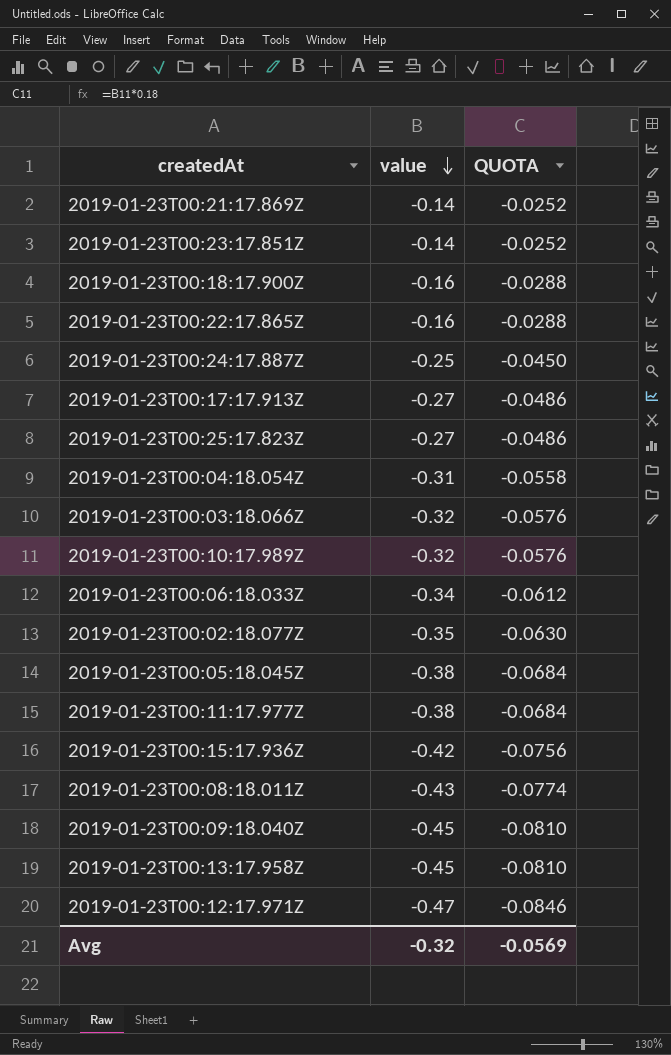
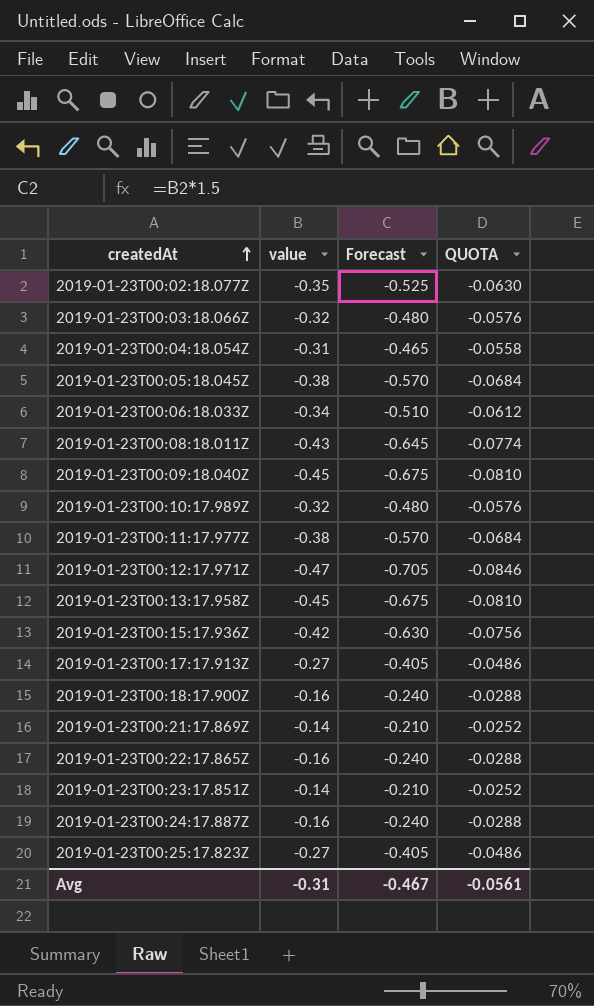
row order: value descending -> createdAt ascending
column Forecast | formula: none -> [value] * 1.5
2019-01-23T00:24:17.887Z | value: -0.25 -> -0.16
2019-01-23T00:24:17.887Z | QUOTA: -0.0450 -> -0.0288
Avg | value: -0.32 -> -0.31
Avg | QUOTA: -0.0569 -> -0.0561

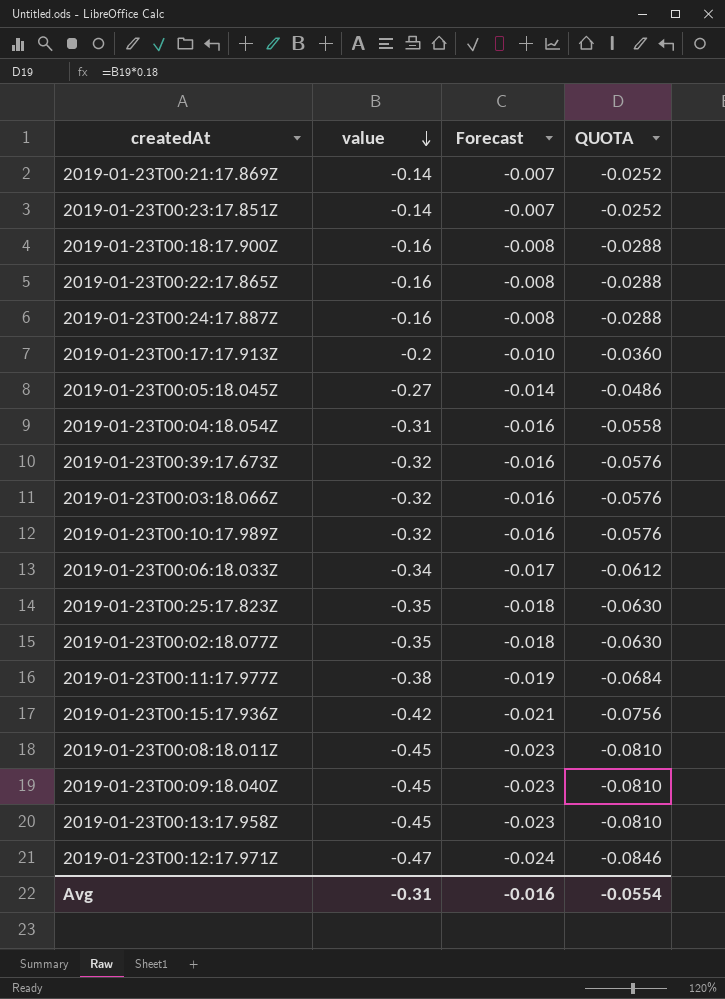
row order: createdAt ascending -> value descending
column Forecast | formula: [value] * 1.5 -> [value] * 0.05
2019-01-23T00:17:17.913Z | value: -0.27 -> -0.2
2019-01-23T00:17:17.913Z | QUOTA: -0.0486 -> -0.0360
2019-01-23T00:05:18.045Z | value: -0.38 -> -0.27
2019-01-23T00:05:18.045Z | QUOTA: -0.0684 -> -0.0486
row 2019-01-23T00:39:17.673Z: none -> -0.32 | -0.016 | -0.0576
2019-01-23T00:25:17.823Z | value: -0.27 -> -0.35
2019-01-23T00:25:17.823Z | QUOTA: -0.0486 -> -0.0630
2019-01-23T00:08:18.011Z | value: -0.43 -> -0.45
2019-01-23T00:08:18.011Z | QUOTA: -0.0774 -> -0.0810
Avg | Forecast: -0.467 -> -0.016
Avg | QUOTA: -0.0561 -> -0.0554

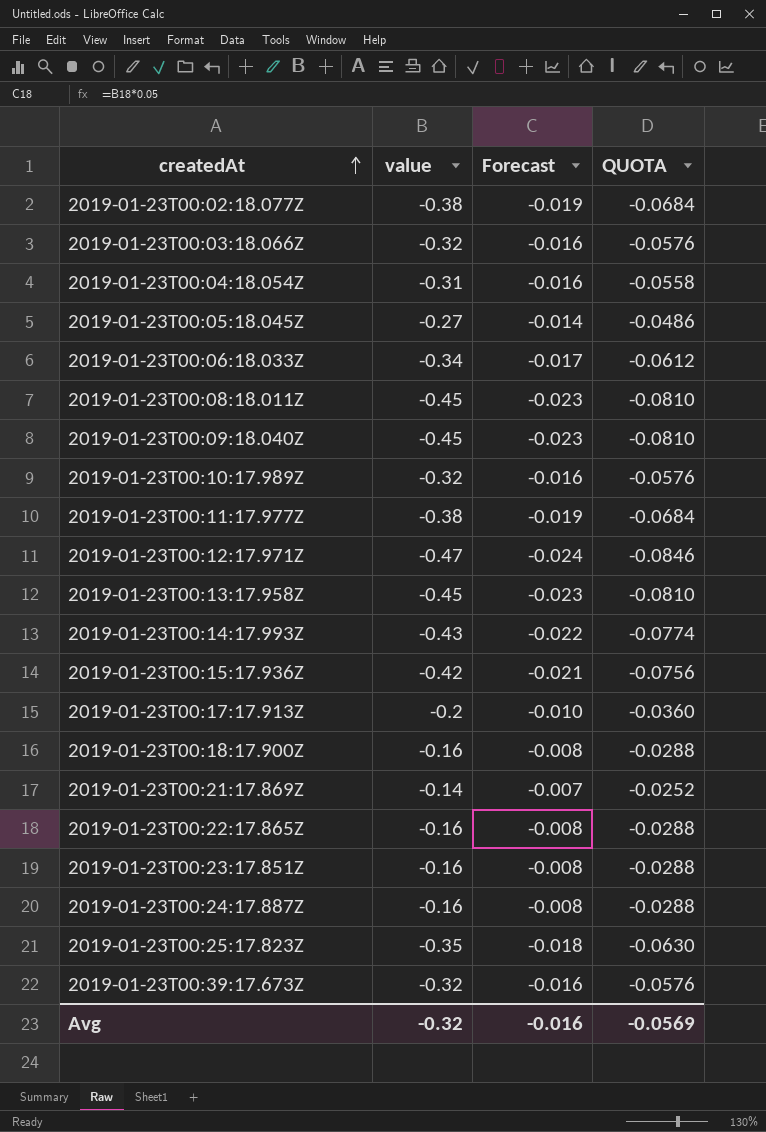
row order: value descending -> createdAt ascending
2019-01-23T00:02:18.077Z | value: -0.35 -> -0.38
2019-01-23T00:02:18.077Z | Forecast: -0.018 -> -0.019
2019-01-23T00:02:18.077Z | QUOTA: -0.0630 -> -0.0684
row 2019-01-23T00:14:17.993Z: none -> -0.43 | -0.022 | -0.0774
2019-01-23T00:23:17.851Z | value: -0.14 -> -0.16
2019-01-23T00:23:17.851Z | Forecast: -0.007 -> -0.008
2019-01-23T00:23:17.851Z | QUOTA: -0.0252 -> -0.0288
Avg | value: -0.31 -> -0.32
Avg | QUOTA: -0.0554 -> -0.0569

